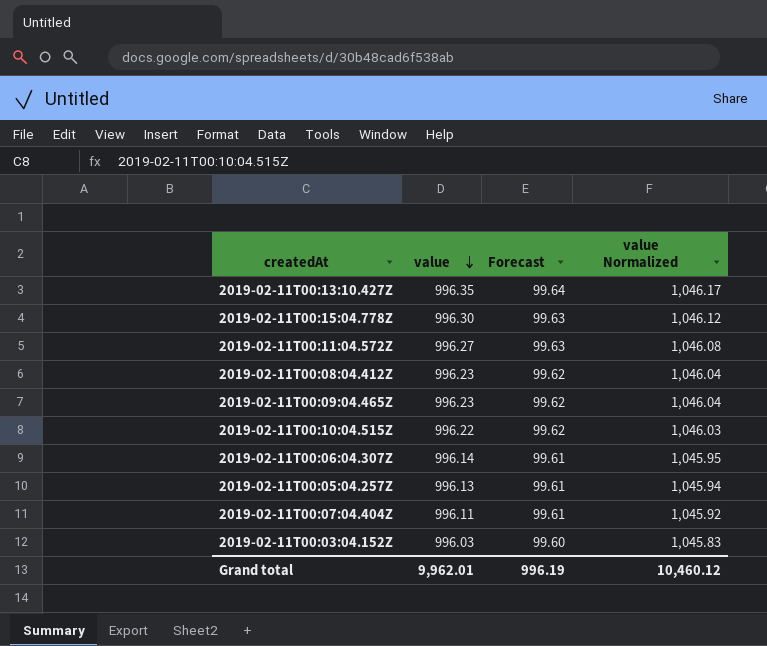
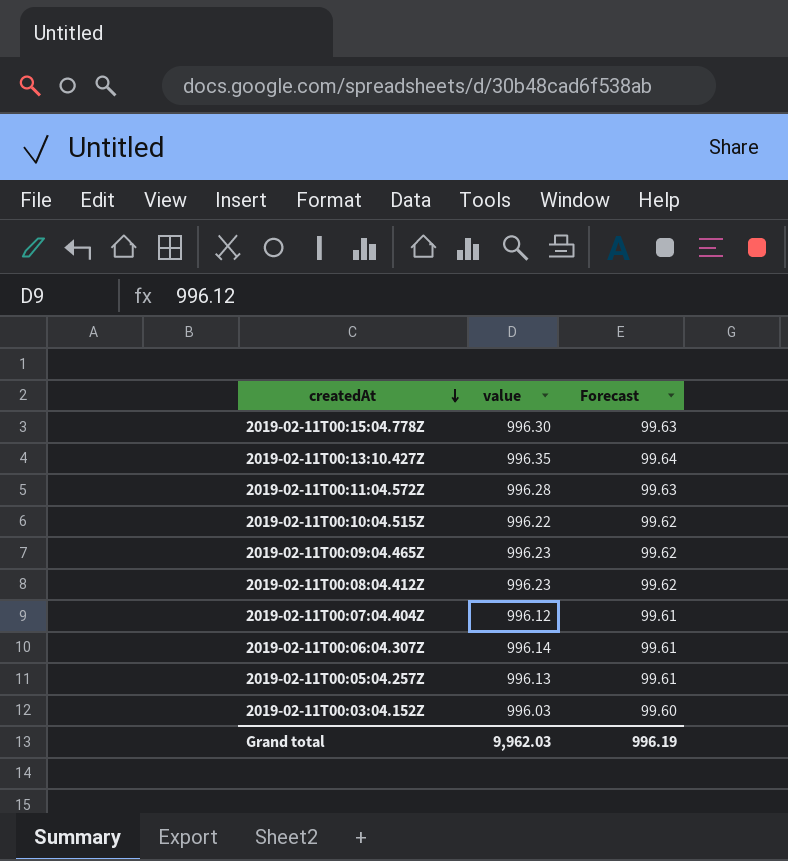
row order: value descending -> createdAt descending
column value Normalized | formula: [value] * 1.05 -> none
2019-02-11T00:11:04.572Z | value: 996.27 -> 996.28
2019-02-11T00:07:04.404Z | value: 996.11 -> 996.12
Grand total | value: 9,962.01 -> 9,962.03

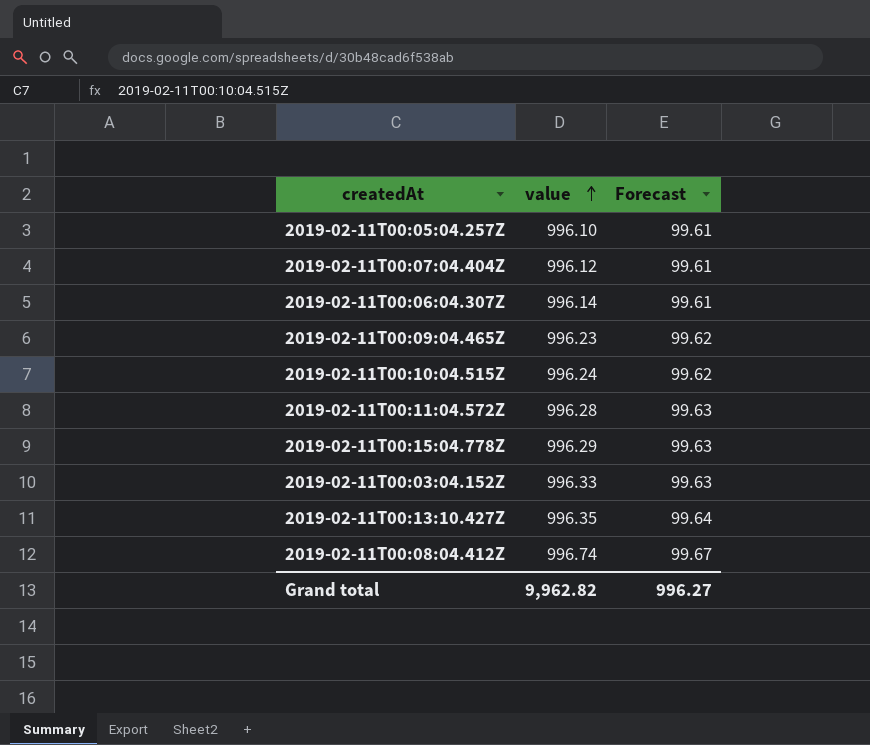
row order: createdAt descending -> value ascending
2019-02-11T00:05:04.257Z | value: 996.13 -> 996.10
2019-02-11T00:10:04.515Z | value: 996.22 -> 996.24
2019-02-11T00:15:04.778Z | value: 996.30 -> 996.29
2019-02-11T00:03:04.152Z | value: 996.03 -> 996.33
2019-02-11T00:03:04.152Z | Forecast: 99.60 -> 99.63
2019-02-11T00:08:04.412Z | value: 996.23 -> 996.74
2019-02-11T00:08:04.412Z | Forecast: 99.62 -> 99.67
Grand total | value: 9,962.03 -> 9,962.82
Grand total | Forecast: 996.19 -> 996.27

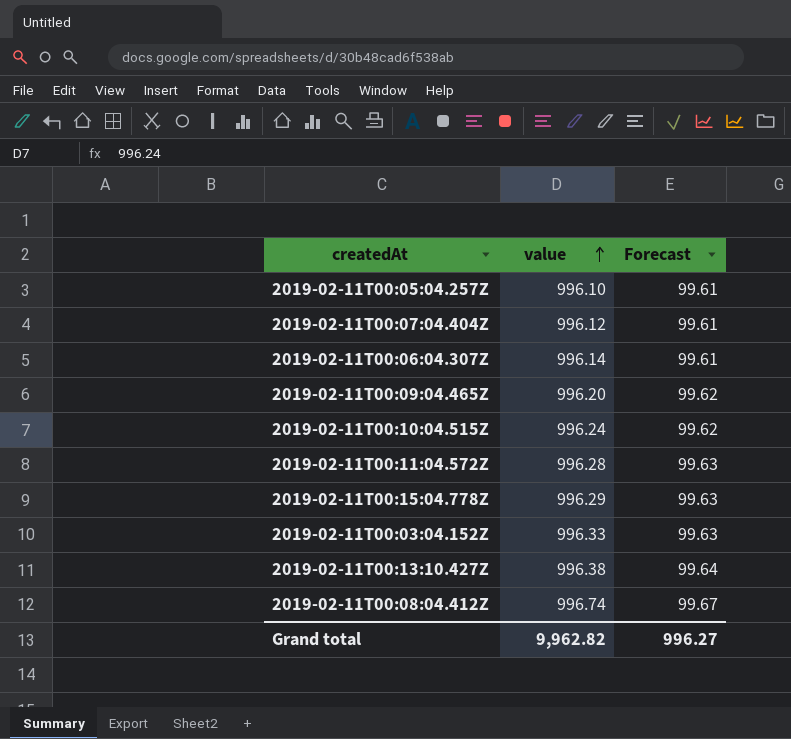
2019-02-11T00:09:04.465Z | value: 996.23 -> 996.20
2019-02-11T00:13:10.427Z | value: 996.35 -> 996.38

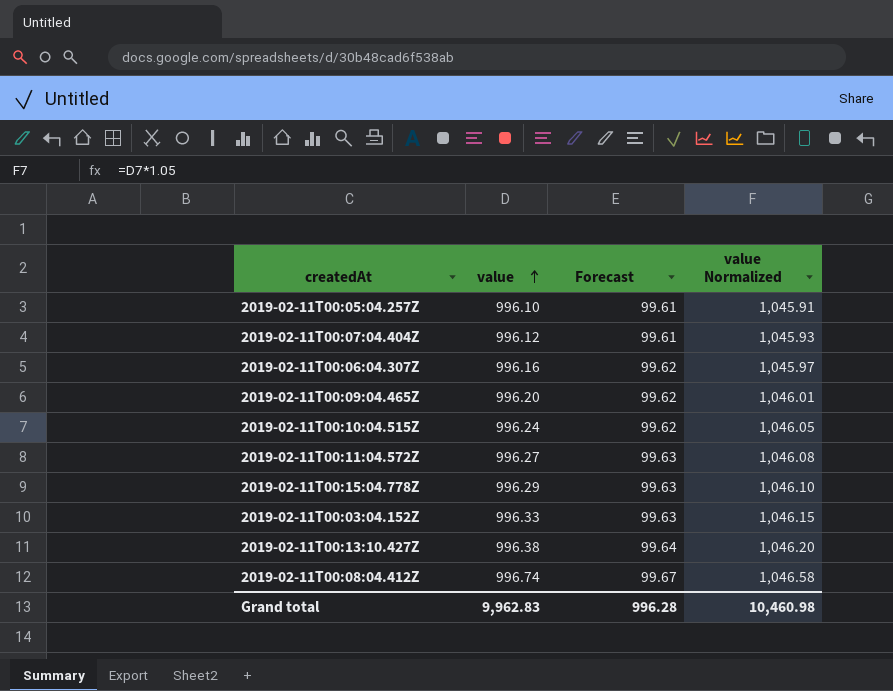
column value Normalized | formula: none -> [value] * 1.05
2019-02-11T00:06:04.307Z | value: 996.14 -> 996.16
2019-02-11T00:06:04.307Z | Forecast: 99.61 -> 99.62
2019-02-11T00:11:04.572Z | value: 996.28 -> 996.27
Grand total | value: 9,962.82 -> 9,962.83
Grand total | Forecast: 996.27 -> 996.28

